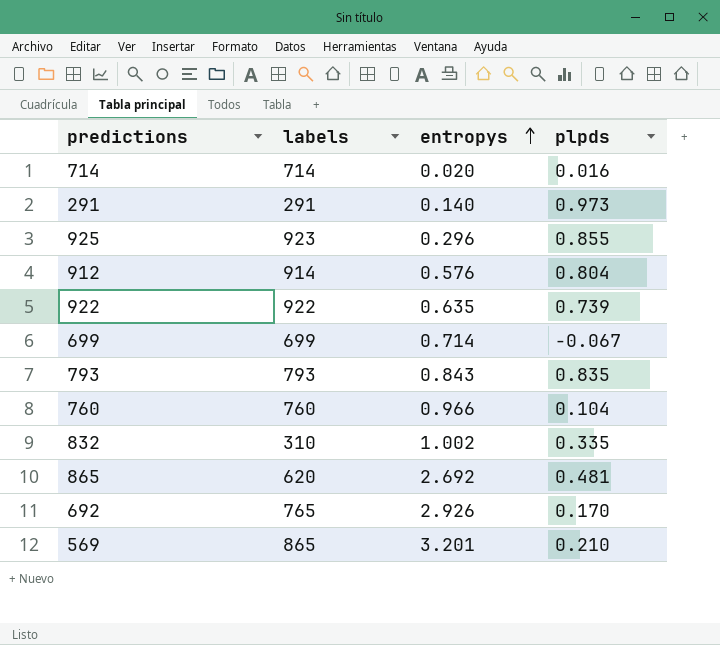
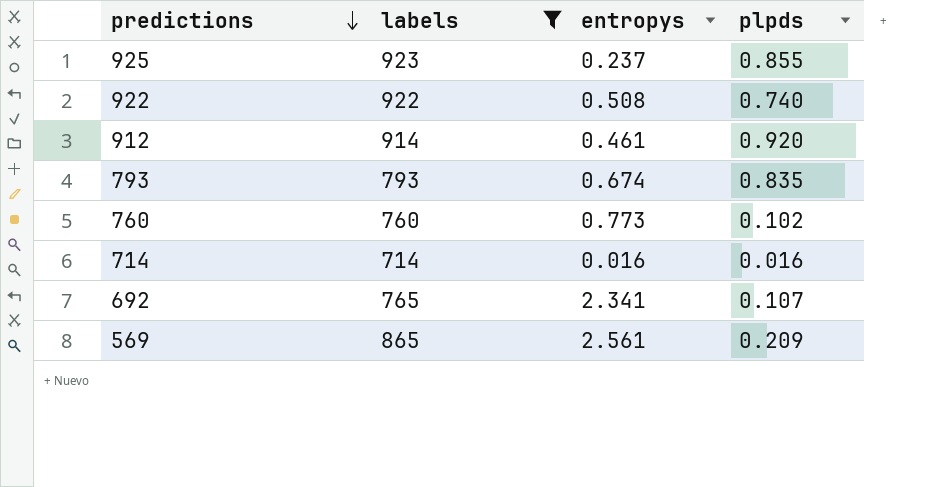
filter: none -> labels >= 714
row order: entropys ascending -> predictions descending
925 | entropys: 0.296 -> 0.237
922 | entropys: 0.635 -> 0.508
922 | plpds: 0.739 -> 0.740
912 | entropys: 0.576 -> 0.461
912 | plpds: 0.804 -> 0.920
793 | entropys: 0.843 -> 0.674
760 | entropys: 0.966 -> 0.773
760 | plpds: 0.104 -> 0.102
714 | entropys: 0.020 -> 0.016
692 | entropys: 2.926 -> 2.341
692 | plpds: 0.170 -> 0.107
569 | entropys: 3.201 -> 2.561
569 | plpds: 0.210 -> 0.209

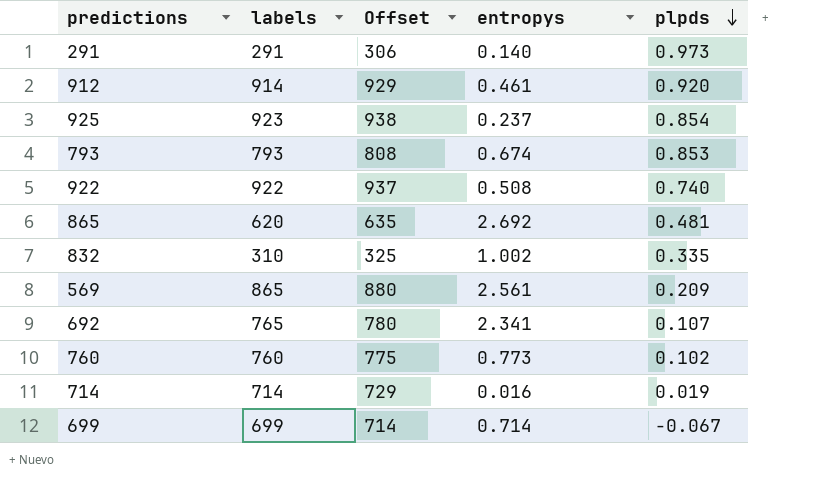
filter: labels >= 714 -> none
row order: predictions descending -> plpds descending
column Offset | formula: none -> [labels] + 15
925 | plpds: 0.855 -> 0.854
793 | plpds: 0.835 -> 0.853
714 | plpds: 0.016 -> 0.019

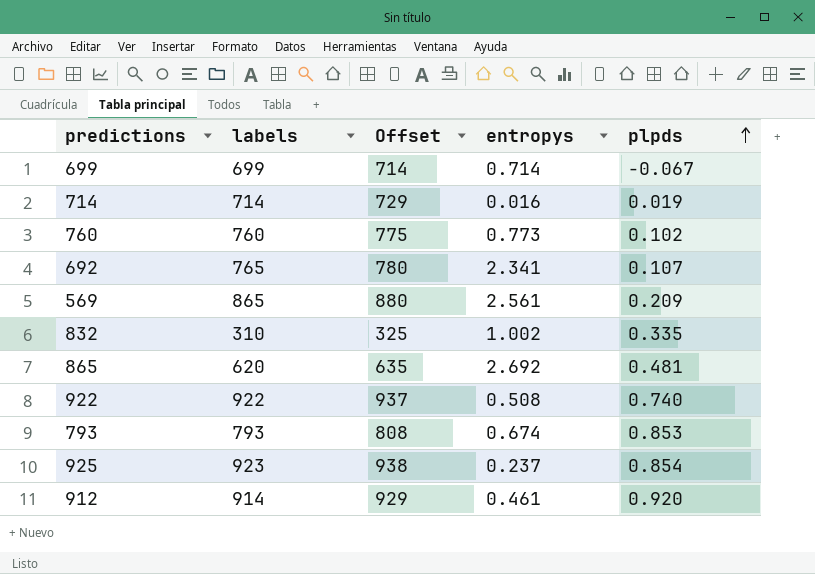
row order: plpds descending -> plpds ascending
row 291: 291 | 306 | 0.140 | 0.973 -> none

